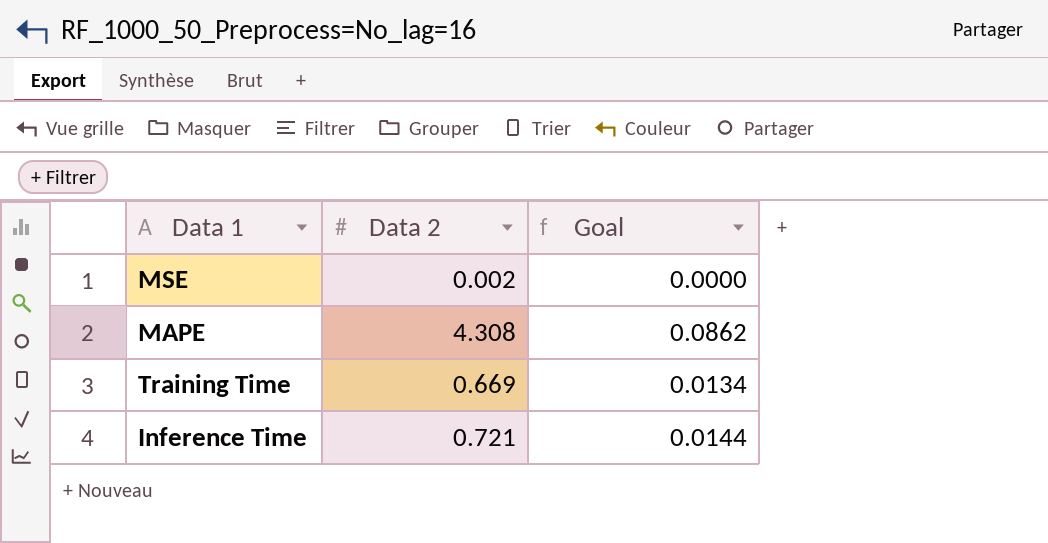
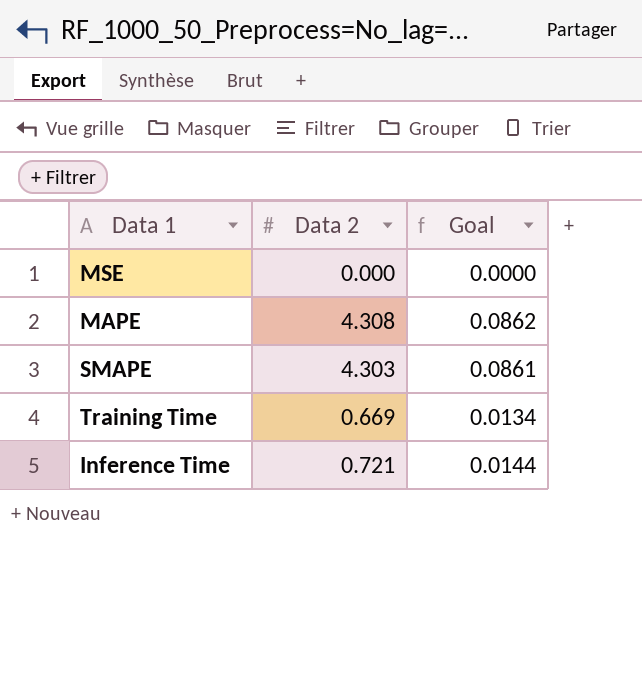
MSE | Data 2: 0.002 -> 0.000
row SMAPE: none -> 4.303 | 0.0861

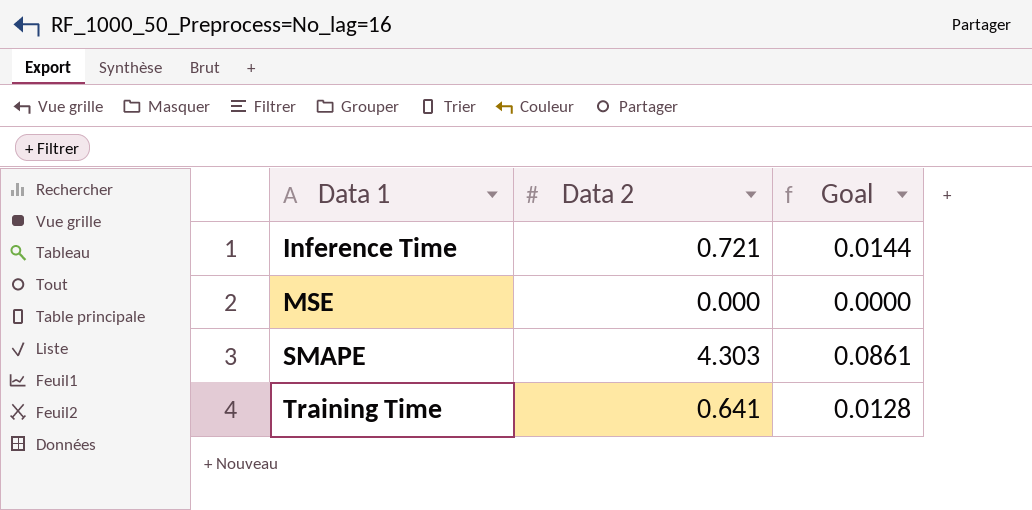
row order: none -> Data 1 ascending
row MAPE: 4.308 | 0.0862 -> none
Training Time | Data 2: 0.669 -> 0.641
Training Time | Goal: 0.0134 -> 0.0128

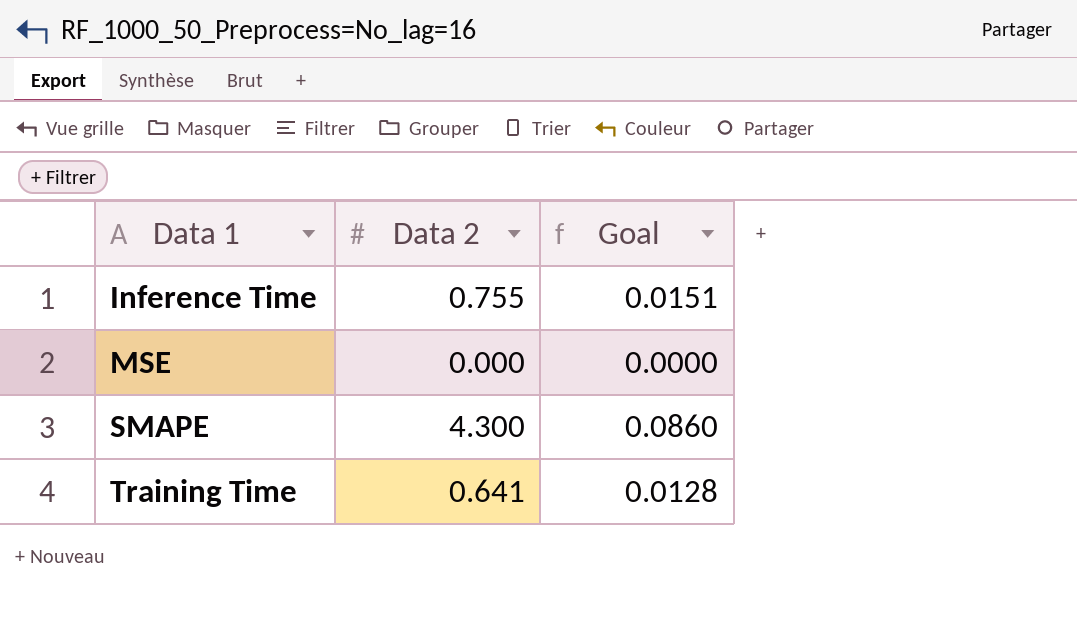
Inference Time | Data 2: 0.721 -> 0.755
Inference Time | Goal: 0.0144 -> 0.0151
SMAPE | Data 2: 4.303 -> 4.300
SMAPE | Goal: 0.0861 -> 0.0860

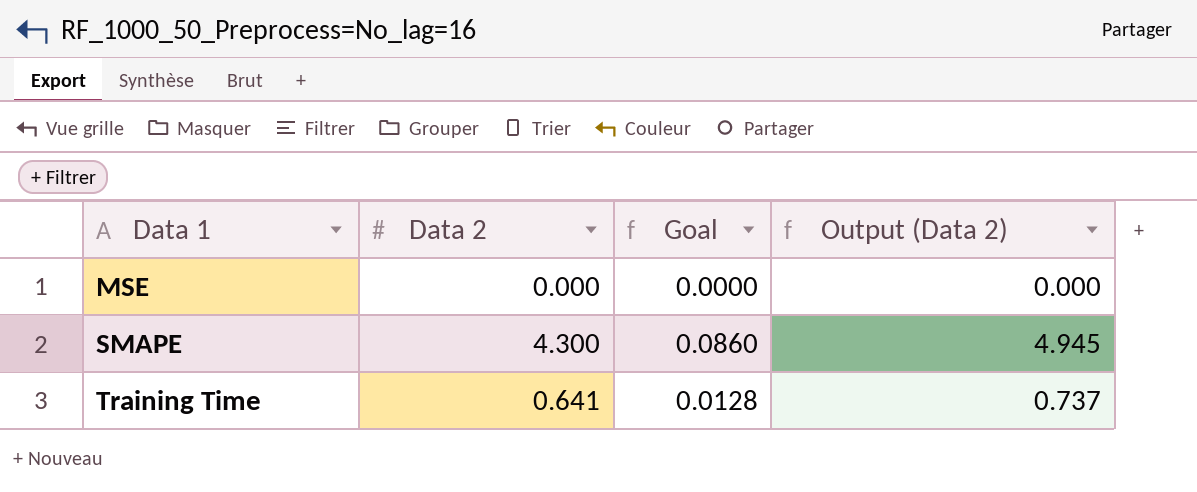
column Output (Data 2) | formula: none -> [Data 2] * 1.15
row Inference Time: 0.755 | 0.0151 -> none

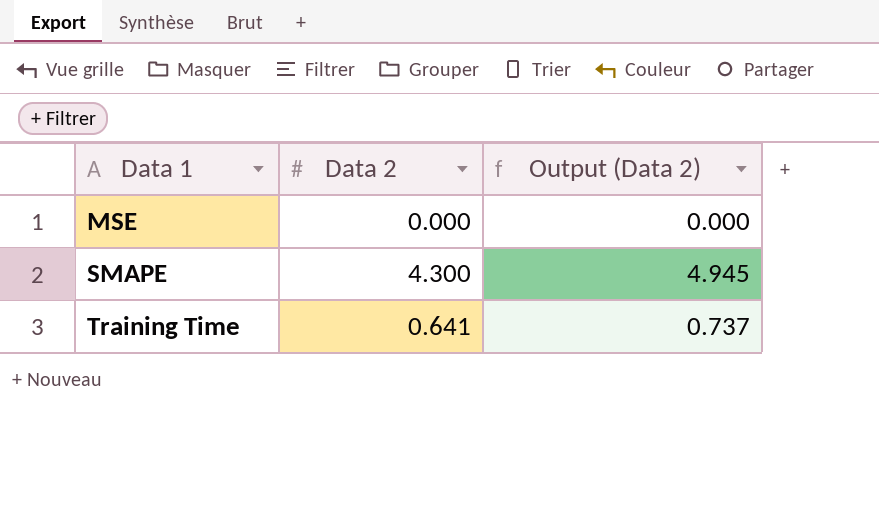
column Goal | formula: [Data 2] * 0.02 -> none

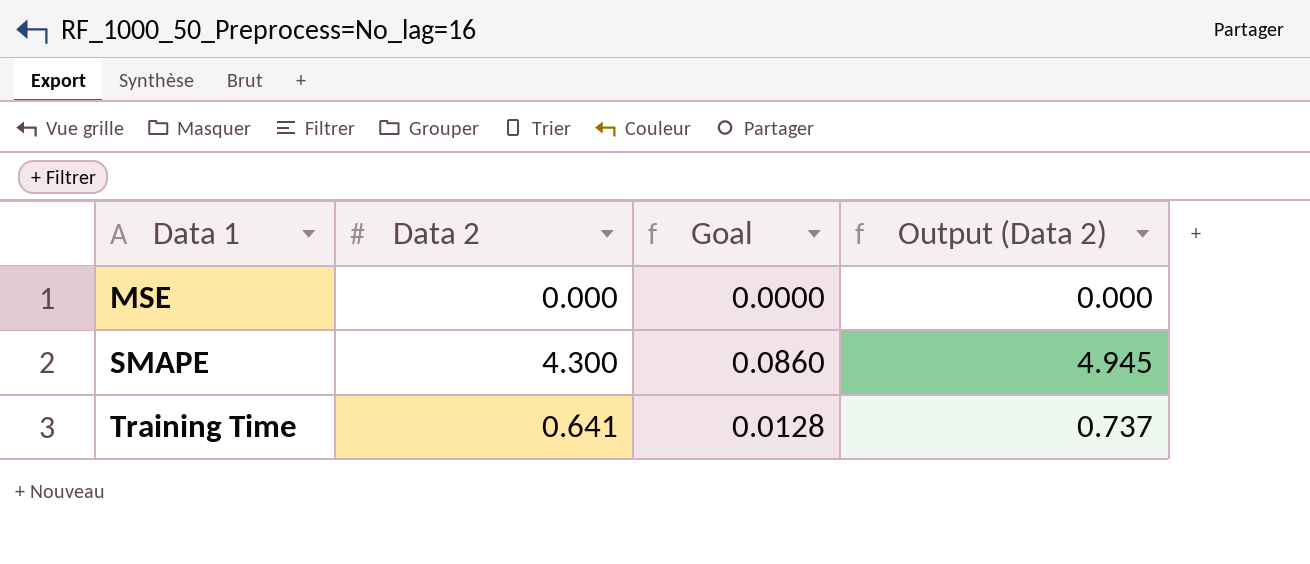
column Goal | formula: none -> [Data 2] * 0.02

